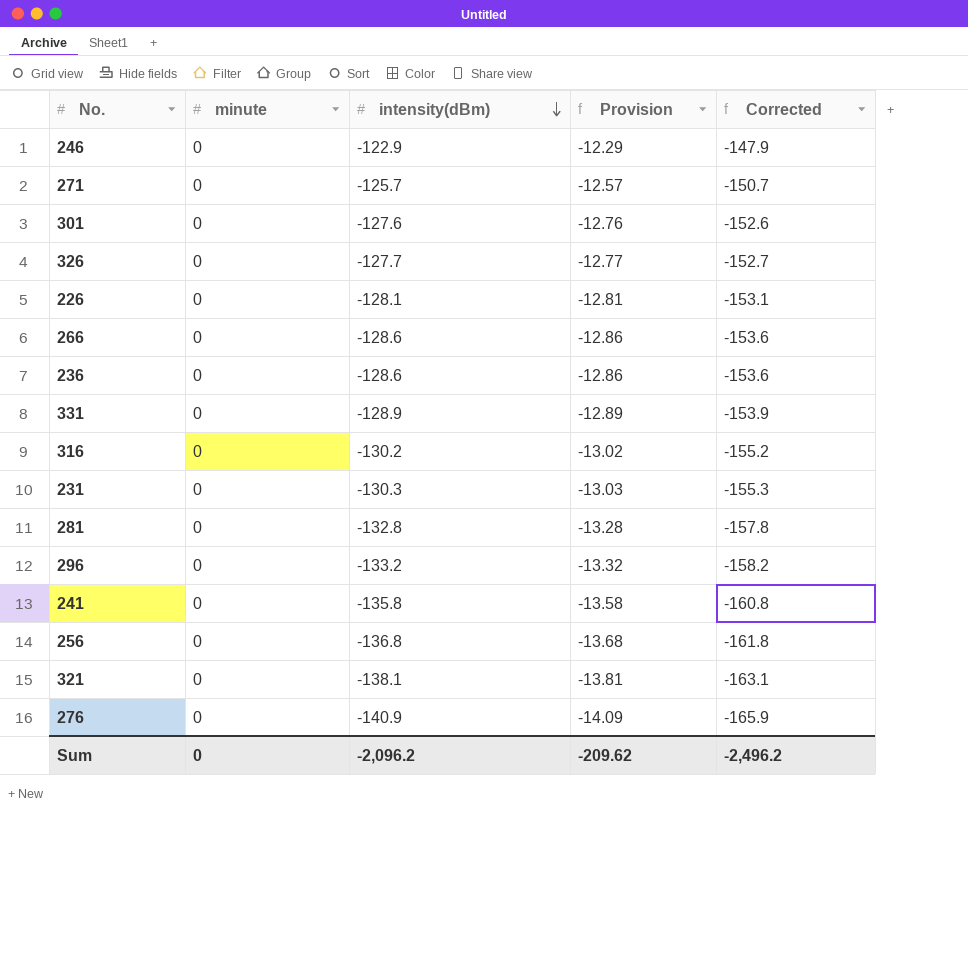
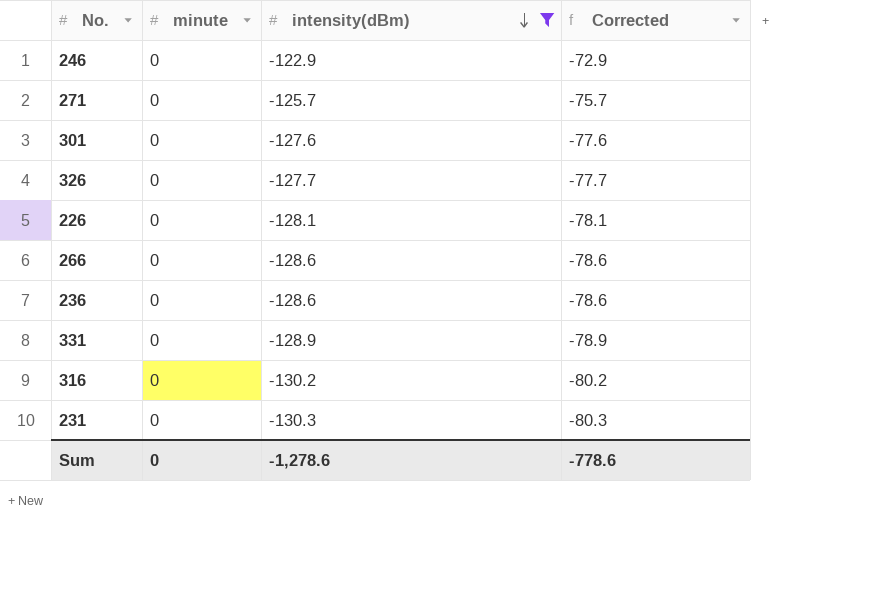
filter: none -> intensity(dBm) >= -130.3
column Provision | formula: [intensity(dBm)] * 0.1 -> none
column Corrected | formula: [intensity(dBm)] - 25 -> [intensity(dBm)] + 50
Sum | intensity(dBm): -2,096.2 -> -1,278.6
Sum | Corrected: -2,496.2 -> -778.6

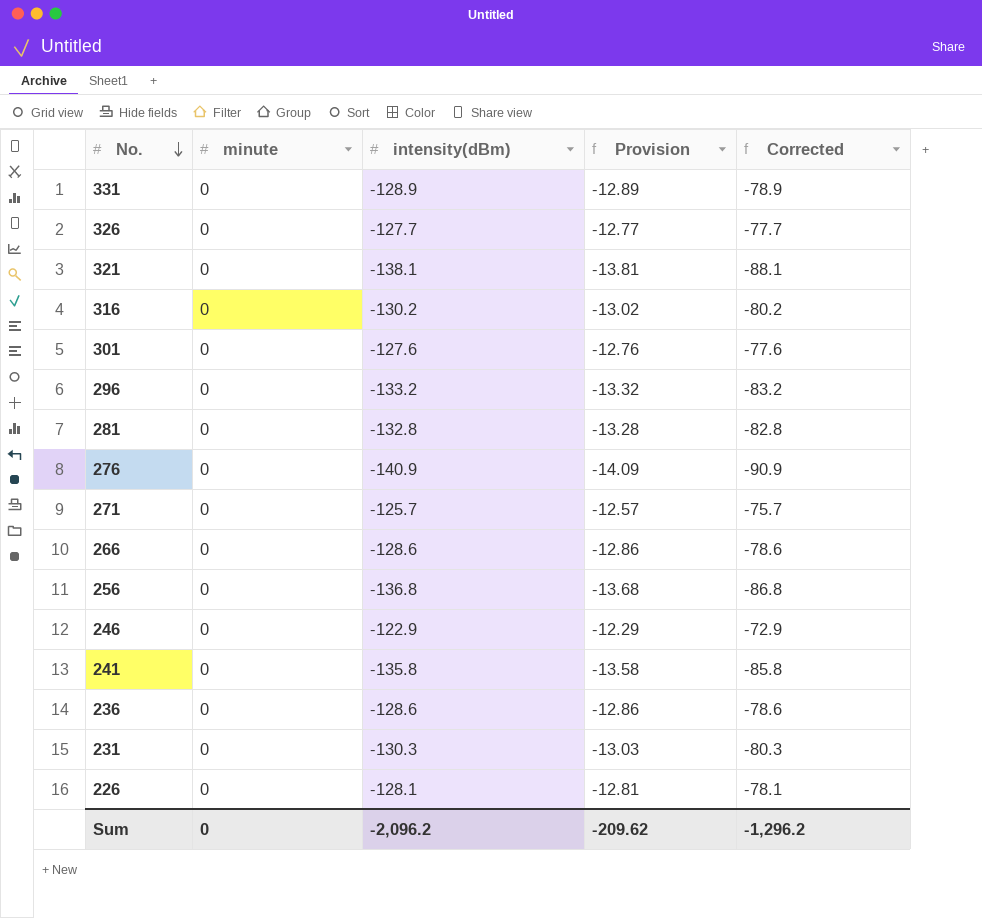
filter: intensity(dBm) >= -130.3 -> none
row order: intensity(dBm) descending -> No. descending
column Provision | formula: none -> [intensity(dBm)] * 0.1
Sum | intensity(dBm): -1,278.6 -> -2,096.2
Sum | Corrected: -778.6 -> -1,296.2

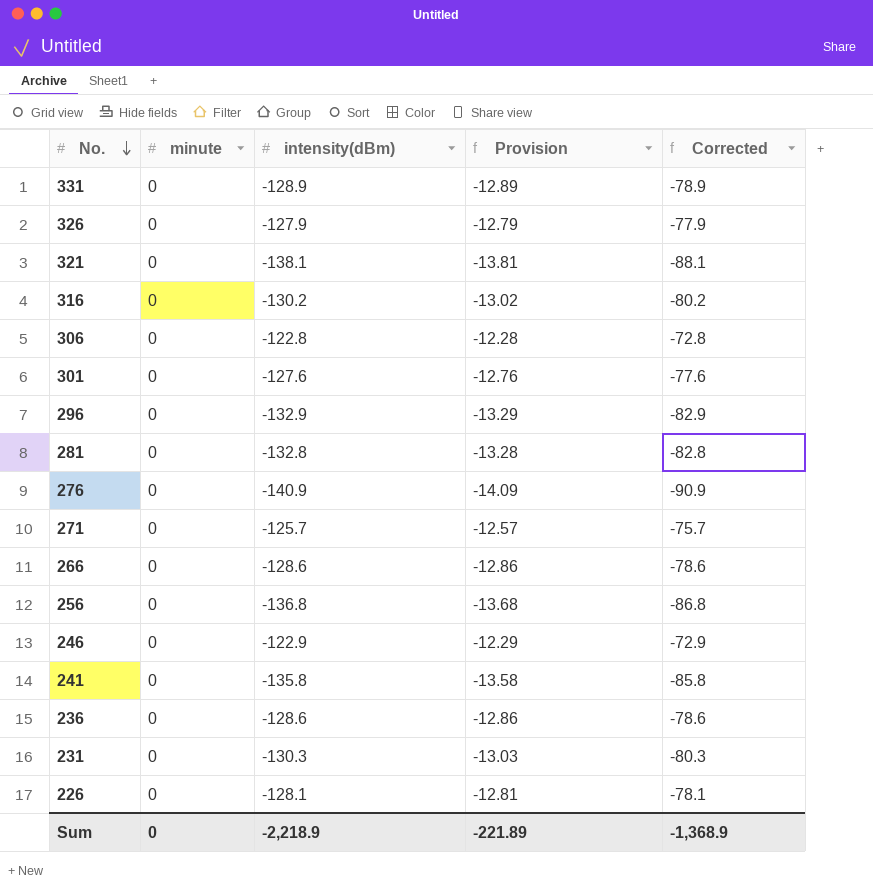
326 | intensity(dBm): -127.7 -> -127.9
326 | Provision: -12.77 -> -12.79
326 | Corrected: -77.7 -> -77.9
row 306: none -> 0 | -122.8 | -12.28 | -72.8
296 | intensity(dBm): -133.2 -> -132.9
296 | Provision: -13.32 -> -13.29
296 | Corrected: -83.2 -> -82.9
Sum | intensity(dBm): -2,096.2 -> -2,218.9
Sum | Provision: -209.62 -> -221.89
Sum | Corrected: -1,296.2 -> -1,368.9

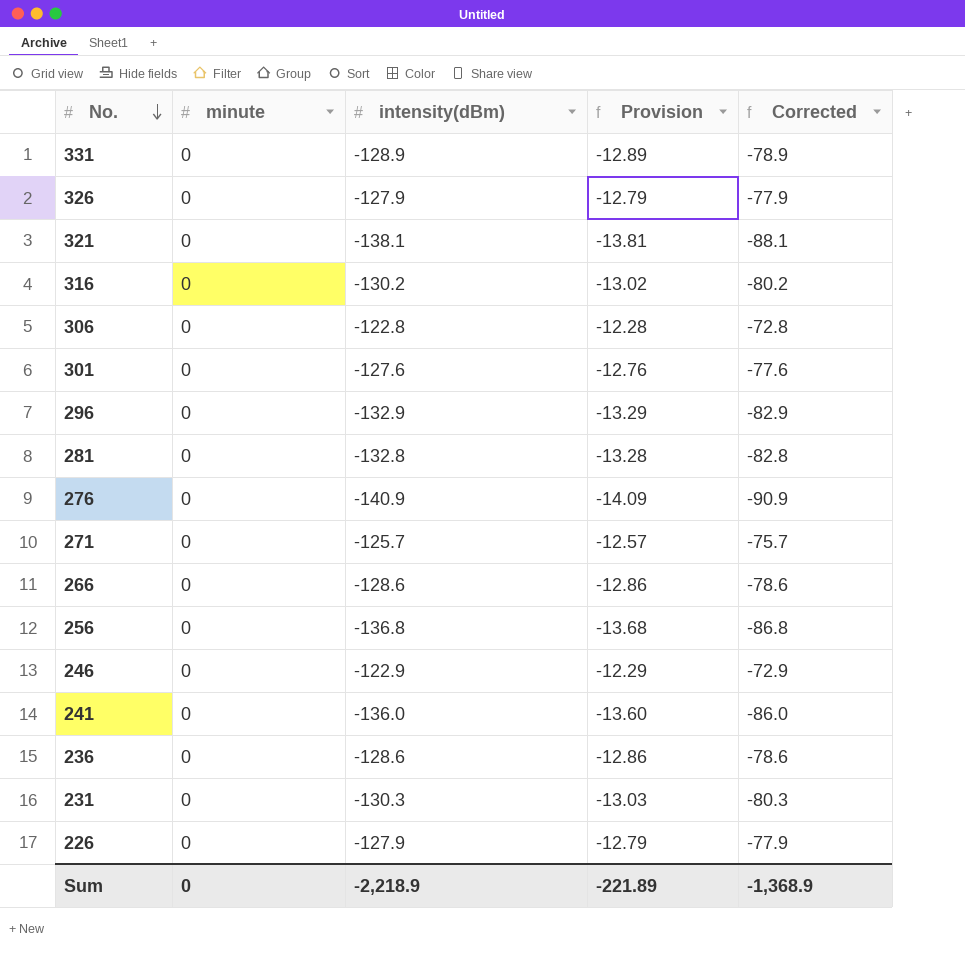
241 | intensity(dBm): -135.8 -> -136.0
241 | Provision: -13.58 -> -13.60
241 | Corrected: -85.8 -> -86.0
226 | intensity(dBm): -128.1 -> -127.9
226 | Provision: -12.81 -> -12.79
226 | Corrected: -78.1 -> -77.9

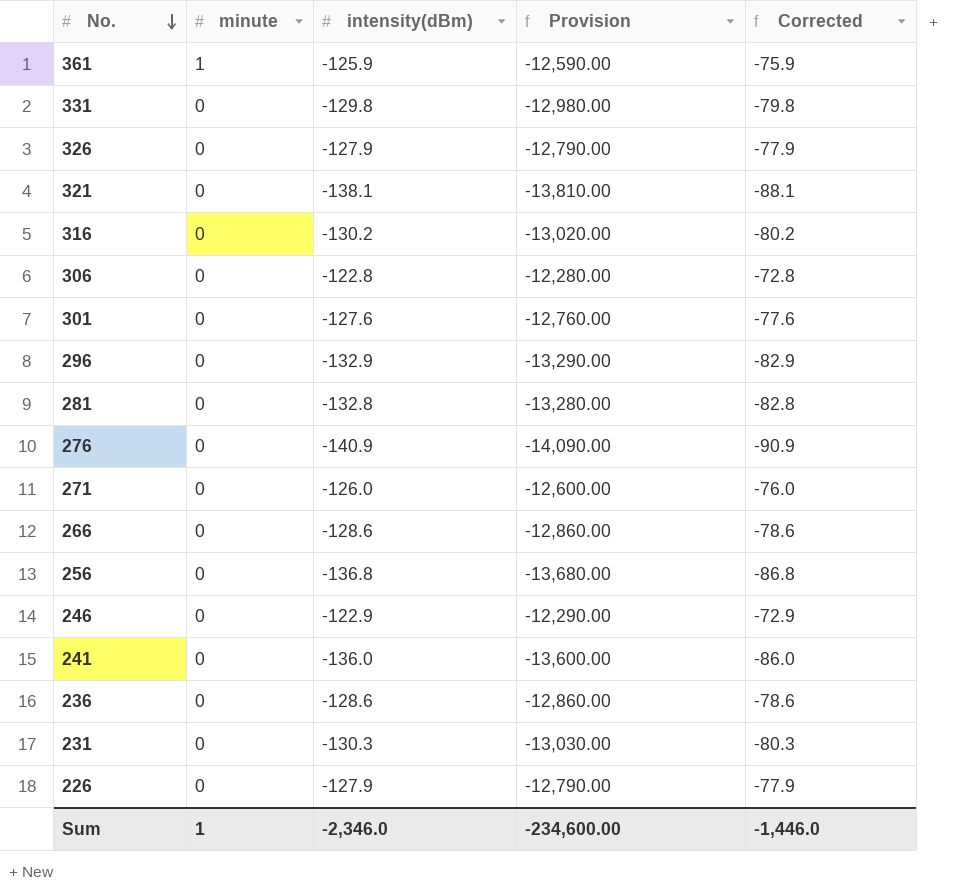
column Provision | formula: [intensity(dBm)] * 0.1 -> [intensity(dBm)] * 100
row 361: none -> 1 | -125.9 | -12,590.00 | -75.9
331 | intensity(dBm): -128.9 -> -129.8
331 | Corrected: -78.9 -> -79.8
271 | intensity(dBm): -125.7 -> -126.0
271 | Corrected: -75.7 -> -76.0
Sum | minute: 0 -> 1
Sum | intensity(dBm): -2,218.9 -> -2,346.0
Sum | Provision: -221.89 -> -234,600.00
Sum | Corrected: -1,368.9 -> -1,446.0

